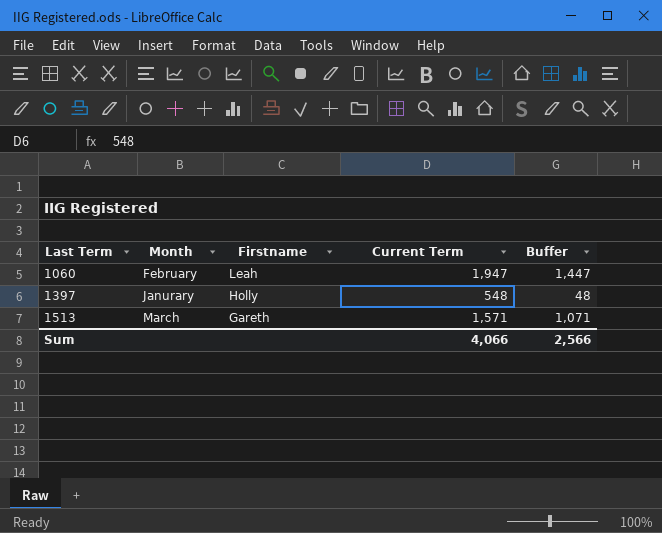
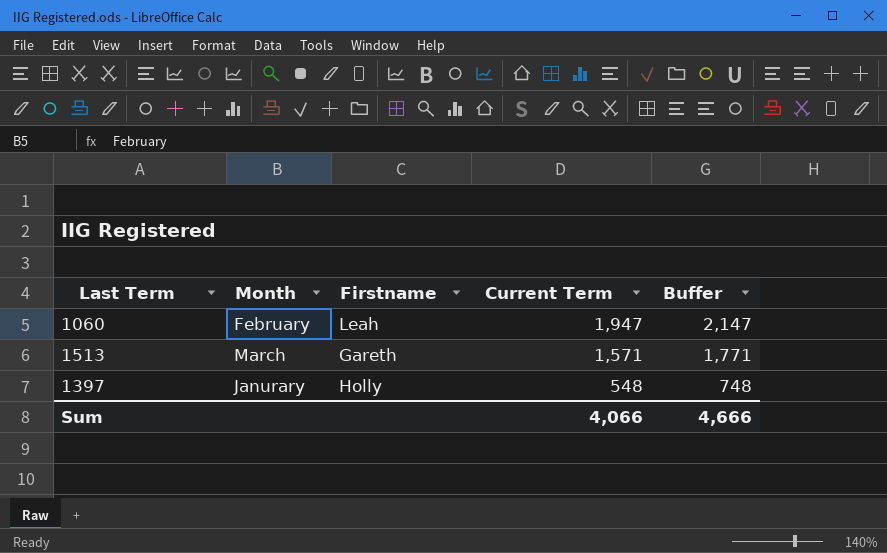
row order: Last Term ascending -> Current Term descending
column Buffer | formula: [Current Term] - 500 -> [Current Term] + 200
Sum | Buffer: 2,566 -> 4,666

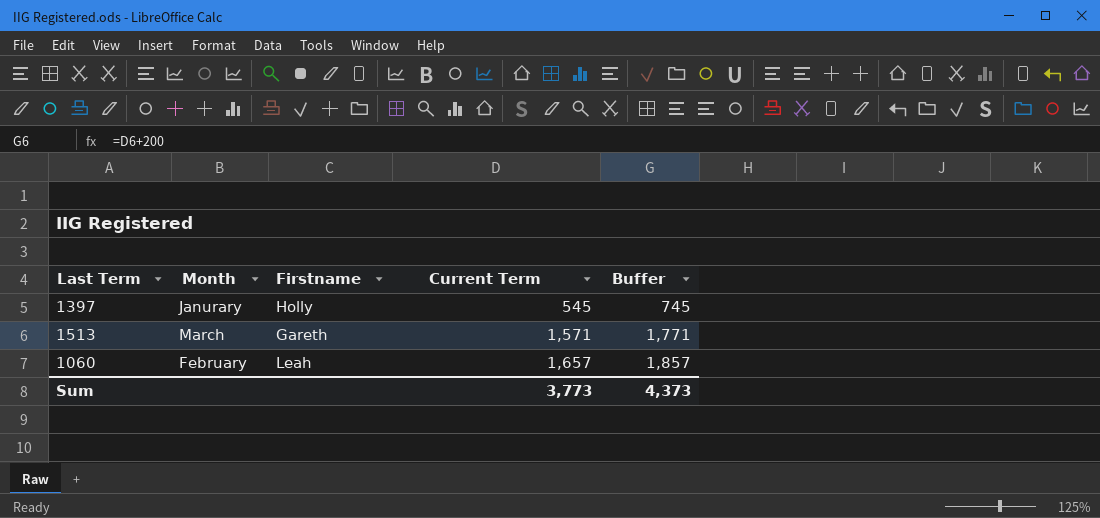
row order: Current Term descending -> Current Term ascending
1397 | Current Term: 548 -> 545
1397 | Buffer: 748 -> 745
1060 | Current Term: 1,947 -> 1,657
1060 | Buffer: 2,147 -> 1,857
Sum | Current Term: 4,066 -> 3,773
Sum | Buffer: 4,666 -> 4,373

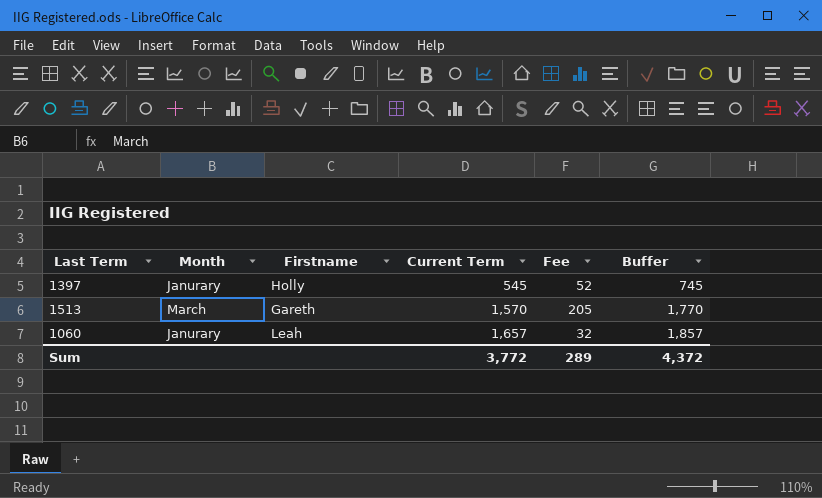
column Fee | position: none -> 5
1513 | Current Term: 1,571 -> 1,570
1513 | Buffer: 1,771 -> 1,770
1060 | Month: February -> Janurary
Sum | Current Term: 3,773 -> 3,772
Sum | Buffer: 4,373 -> 4,372

